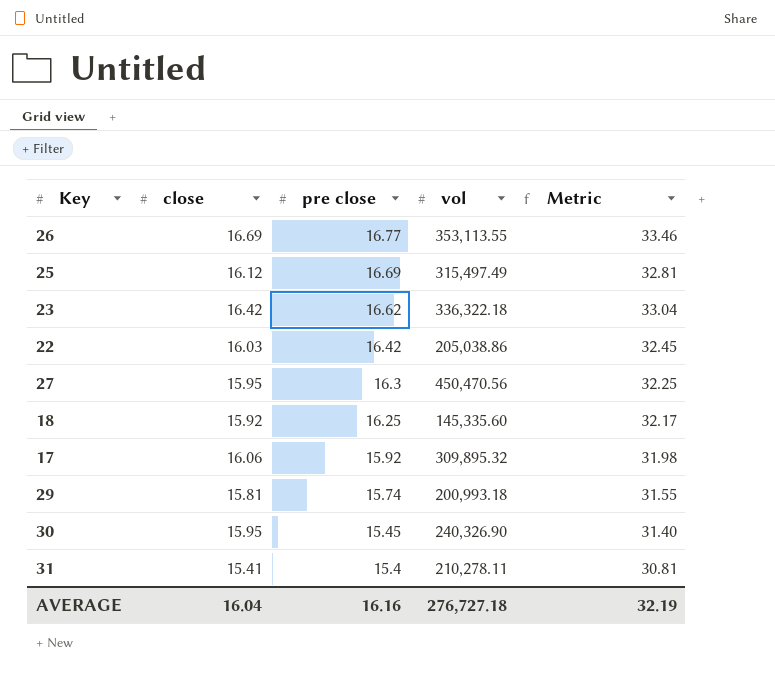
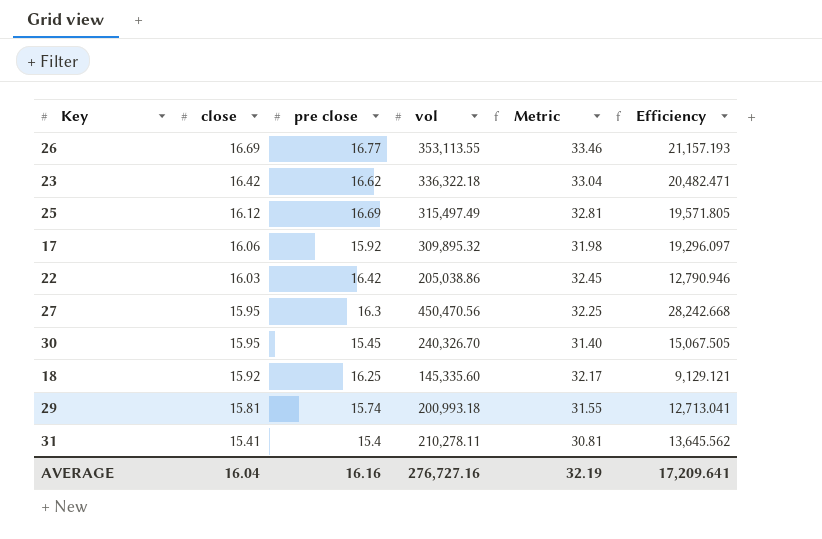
row order: pre close descending -> close descending
column Efficiency | formula: none -> [vol] / [close]
30 | vol: 240,326.90 -> 240,326.70
AVERAGE | vol: 276,727.18 -> 276,727.16

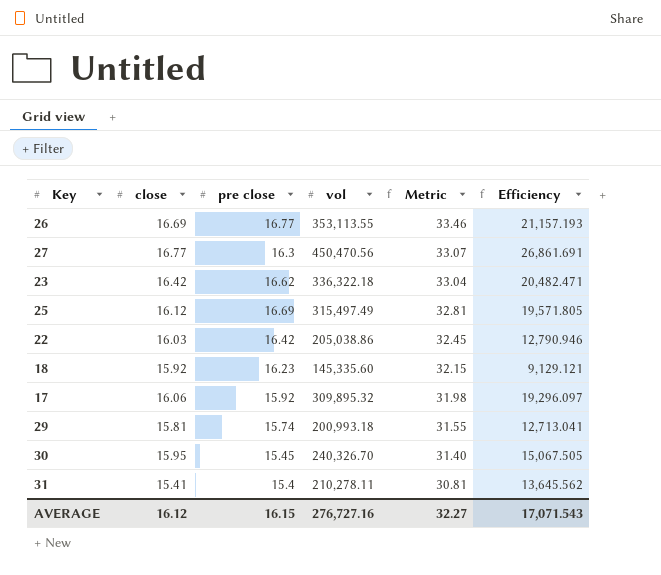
row order: close descending -> Metric descending
27 | close: 15.95 -> 16.77
27 | Metric: 32.25 -> 33.07
27 | Efficiency: 28,242.668 -> 26,861.691
18 | pre close: 16.25 -> 16.23
18 | Metric: 32.17 -> 32.15
AVERAGE | close: 16.04 -> 16.12
AVERAGE | pre close: 16.16 -> 16.15
AVERAGE | Metric: 32.19 -> 32.27
AVERAGE | Efficiency: 17,209.641 -> 17,071.543

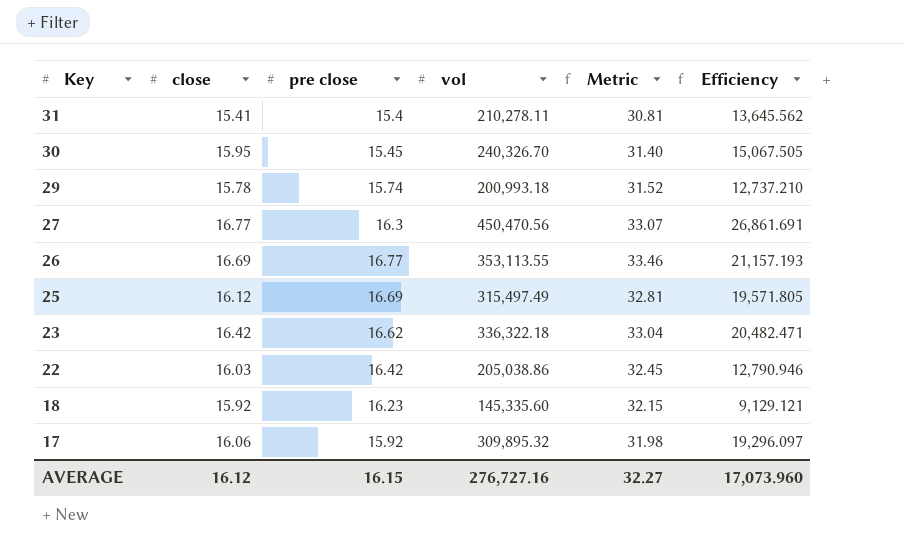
row order: Metric descending -> Key descending
29 | close: 15.81 -> 15.78
29 | Metric: 31.55 -> 31.52
29 | Efficiency: 12,713.041 -> 12,737.210
AVERAGE | Efficiency: 17,071.543 -> 17,073.960

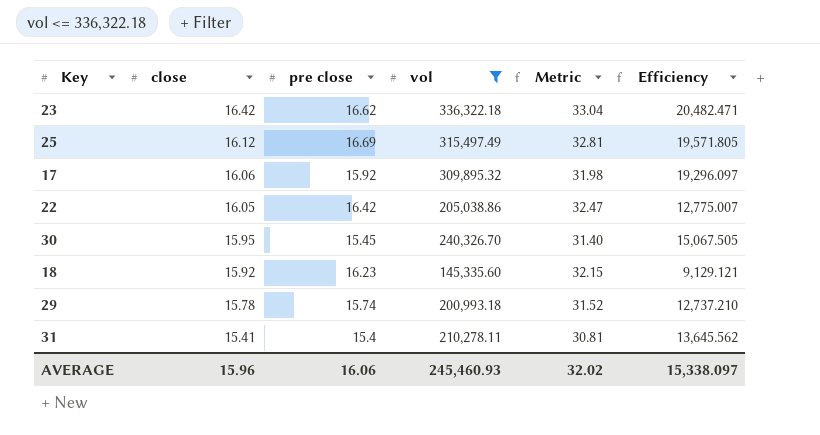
filter: none -> vol <= 336,322.18
row order: Key descending -> close descending
22 | close: 16.03 -> 16.05
22 | Metric: 32.45 -> 32.47
22 | Efficiency: 12,790.946 -> 12,775.007
AVERAGE | close: 16.12 -> 15.96
AVERAGE | pre close: 16.15 -> 16.06
AVERAGE | vol: 276,727.16 -> 245,460.93
AVERAGE | Metric: 32.27 -> 32.02
AVERAGE | Efficiency: 17,073.960 -> 15,338.097

